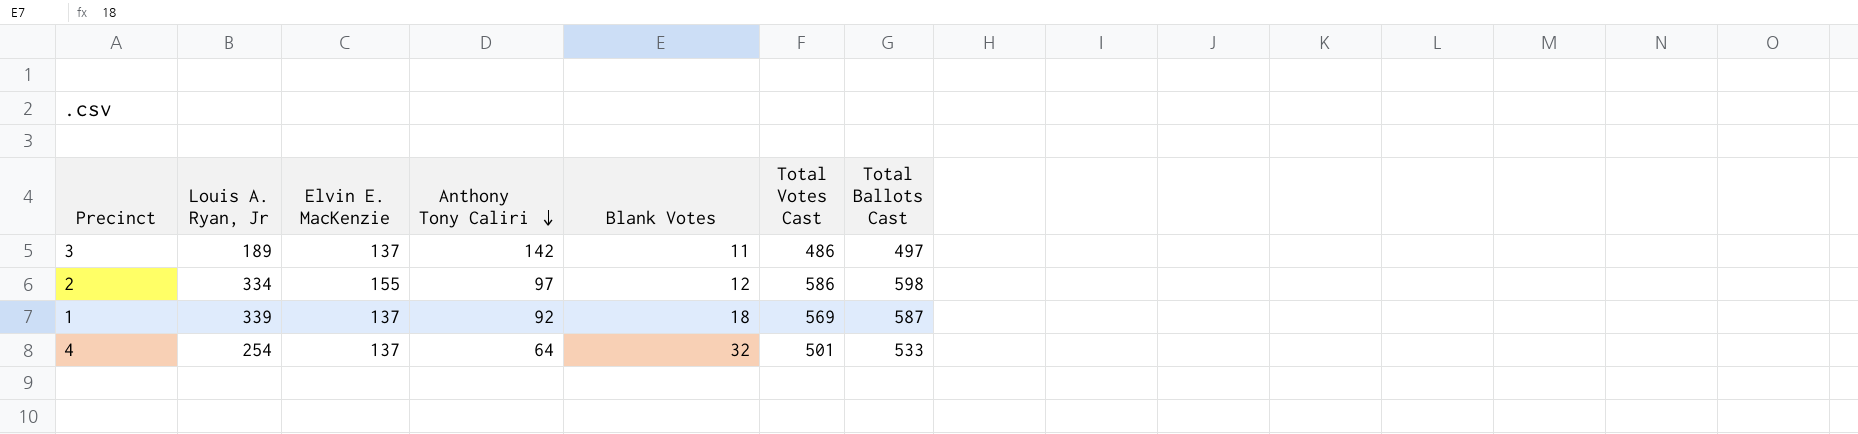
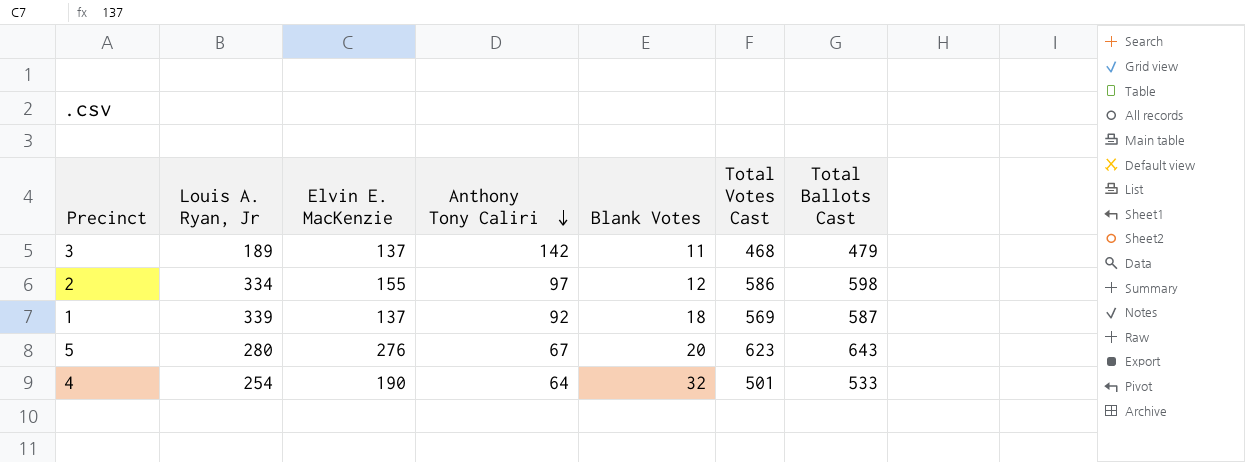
3 | Total Votes Cast: 486 -> 468
3 | Total Ballots Cast: 497 -> 479
row 5: none -> 280 | 276 | 67 | 20 | 623 | 643
4 | Elvin E. MacKenzie: 137 -> 190

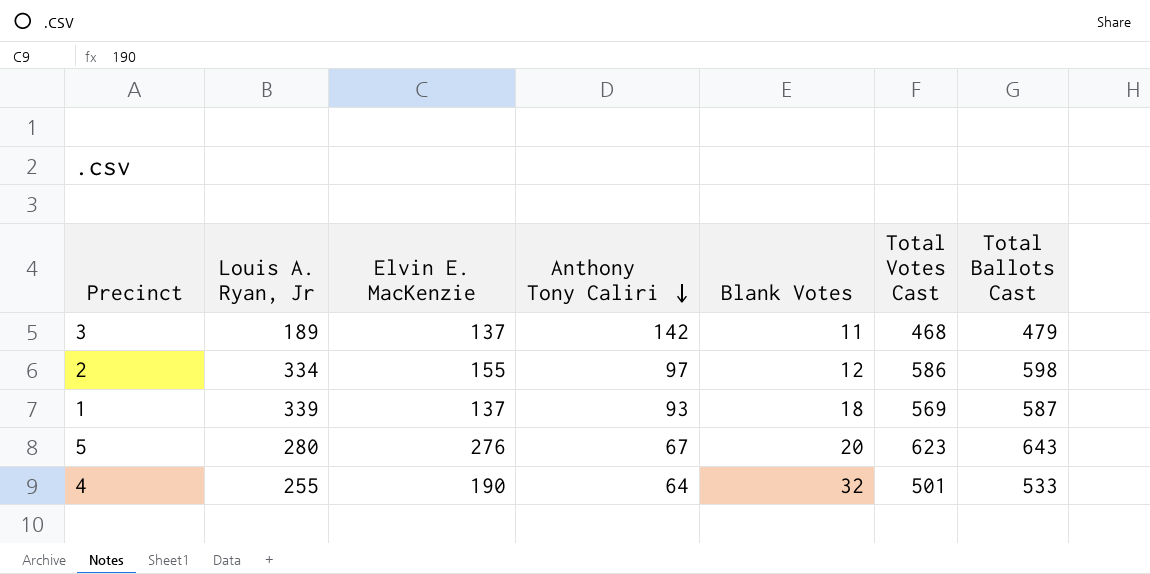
1 | Anthony Tony Caliri: 92 -> 93
4 | Louis A. Ryan, Jr: 254 -> 255

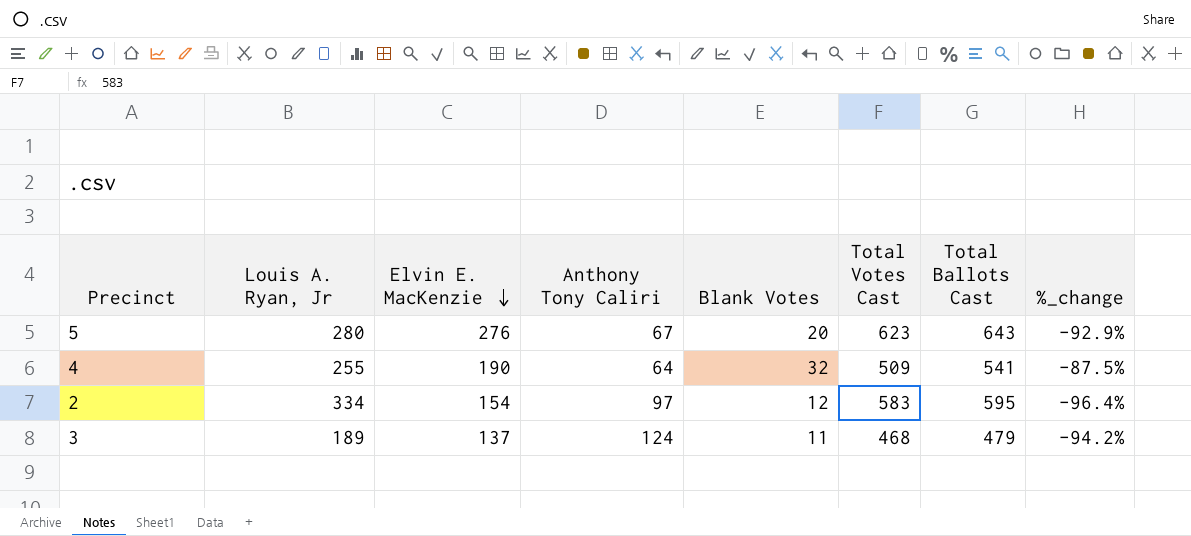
row order: Anthony Tony Caliri descending -> Elvin E. MacKenzie descending
column %_change | formula: none -> ([Blank Votes] - [Louis A. Ryan, Jr]) / [Louis A. Ryan, Jr]
row 1: 339 | 137 | 93 | 18 | 569 | 587 -> none
4 | Total Votes Cast: 501 -> 509
4 | Total Ballots Cast: 533 -> 541
2 | Elvin E. MacKenzie: 155 -> 154
2 | Total Votes Cast: 586 -> 583
2 | Total Ballots Cast: 598 -> 595
3 | Anthony Tony Caliri: 142 -> 124

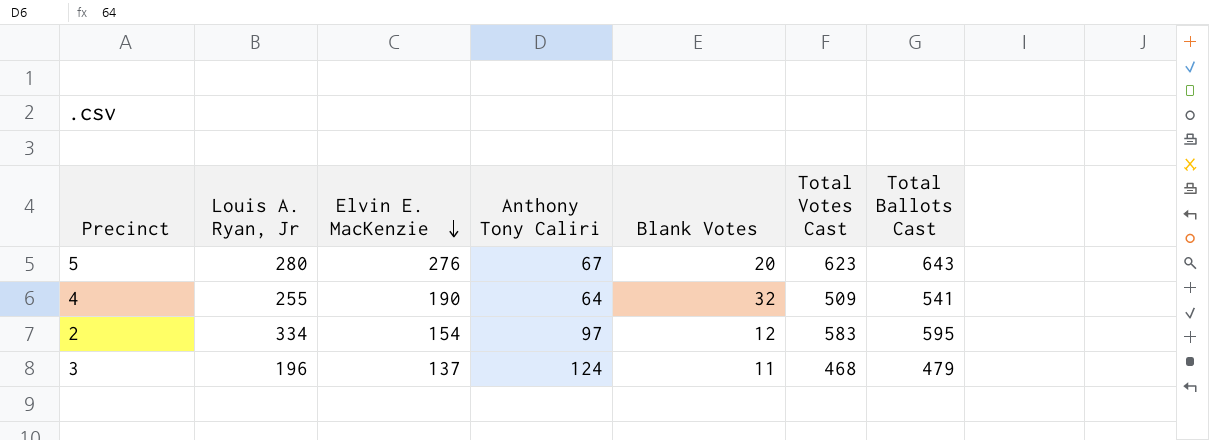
column %_change | formula: ([Blank Votes] - [Louis A. Ryan, Jr]) / [Louis A. Ryan, Jr] -> none
3 | Louis A. Ryan, Jr: 189 -> 196

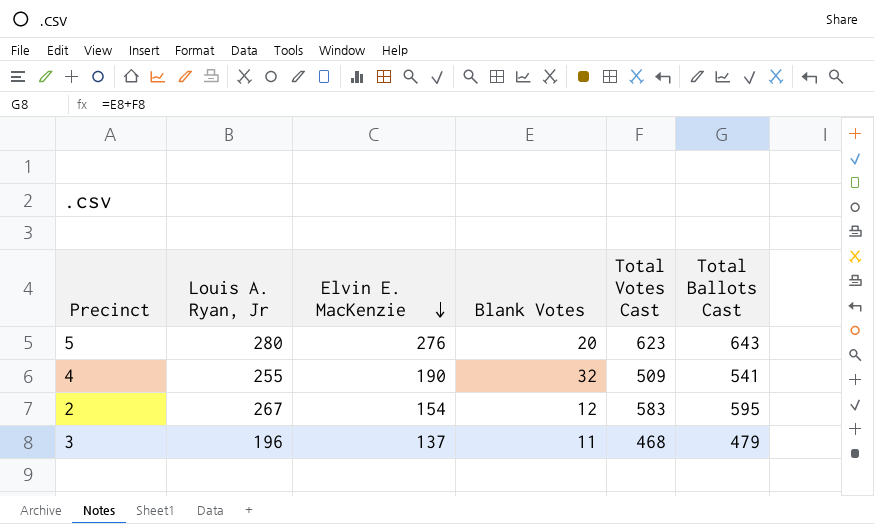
column Anthony Tony Caliri | position: 4 -> none
2 | Louis A. Ryan, Jr: 334 -> 267

